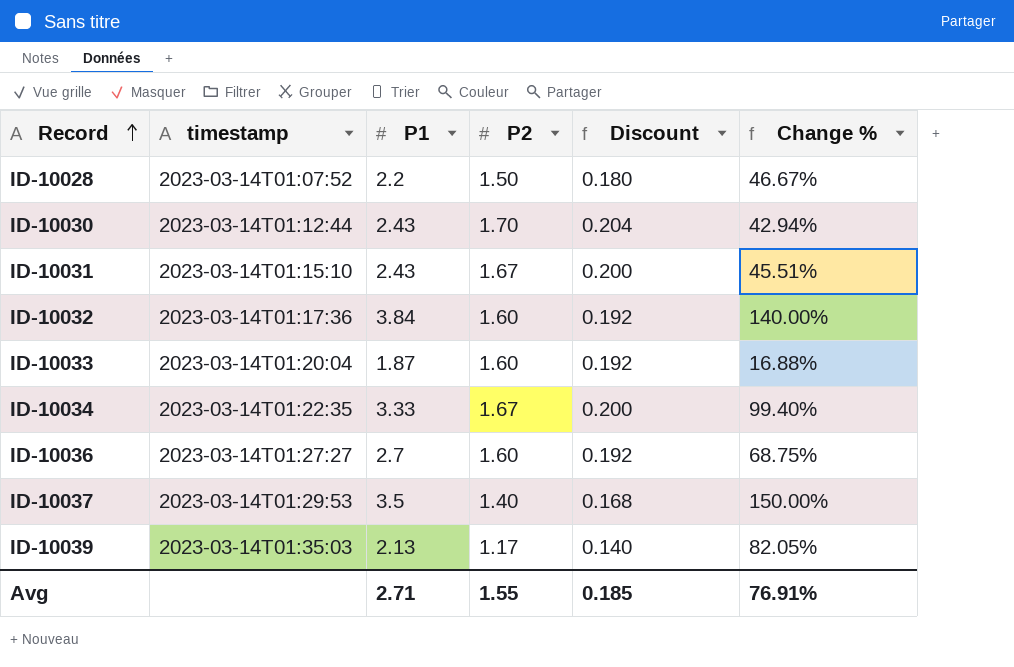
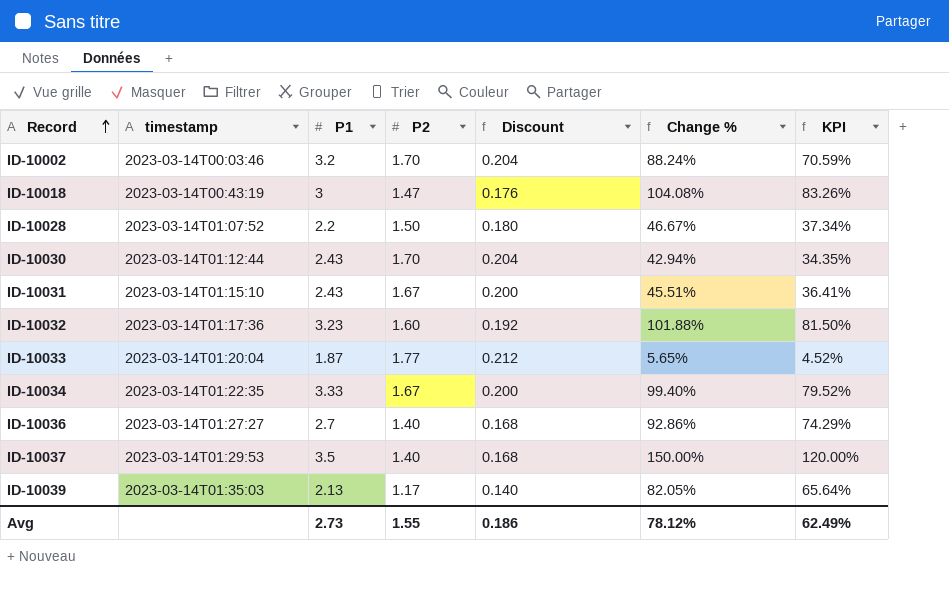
column KPI | formula: none -> [Change %] * 0.8
row ID-10002: none -> 2023-03-14T00:03:46 | 3.2 | 1.70 | 0.204 | 88.24% | 70.59%
row ID-10018: none -> 2023-03-14T00:43:19 | 3 | 1.47 | 0.176 | 104.08% | 83.26%
ID-10032 | P1: 3.84 -> 3.23
ID-10032 | Change %: 140.00% -> 101.88%
ID-10033 | P2: 1.60 -> 1.77
ID-10033 | Discount: 0.192 -> 0.212
ID-10033 | Change %: 16.88% -> 5.65%
ID-10036 | P2: 1.60 -> 1.40
ID-10036 | Discount: 0.192 -> 0.168
ID-10036 | Change %: 68.75% -> 92.86%
Avg | P1: 2.71 -> 2.73
Avg | Discount: 0.185 -> 0.186
Avg | Change %: 76.91% -> 78.12%

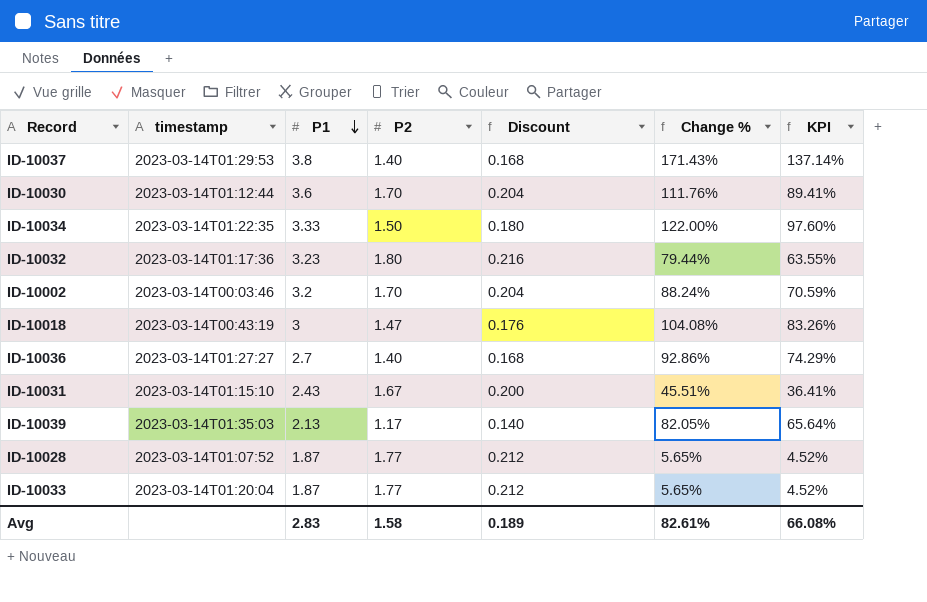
row order: Record ascending -> P1 descending
ID-10037 | P1: 3.5 -> 3.8
ID-10037 | Change %: 150.00% -> 171.43%
ID-10037 | KPI: 120.00% -> 137.14%
ID-10030 | P1: 2.43 -> 3.6
ID-10030 | Change %: 42.94% -> 111.76%
ID-10030 | KPI: 34.35% -> 89.41%
ID-10034 | P2: 1.67 -> 1.50
ID-10034 | Discount: 0.200 -> 0.180
ID-10034 | Change %: 99.40% -> 122.00%
ID-10034 | KPI: 79.52% -> 97.60%
ID-10032 | P2: 1.60 -> 1.80
ID-10032 | Discount: 0.192 -> 0.216
ID-10032 | Change %: 101.88% -> 79.44%
ID-10032 | KPI: 81.50% -> 63.55%
ID-10028 | P1: 2.2 -> 1.87
ID-10028 | P2: 1.50 -> 1.77
ID-10028 | Discount: 0.180 -> 0.212
ID-10028 | Change %: 46.67% -> 5.65%
ID-10028 | KPI: 37.34% -> 4.52%
Avg | P1: 2.73 -> 2.83
Avg | P2: 1.55 -> 1.58
Avg | Discount: 0.186 -> 0.189
Avg | Change %: 78.12% -> 82.61%
Avg | KPI: 62.49% -> 66.08%

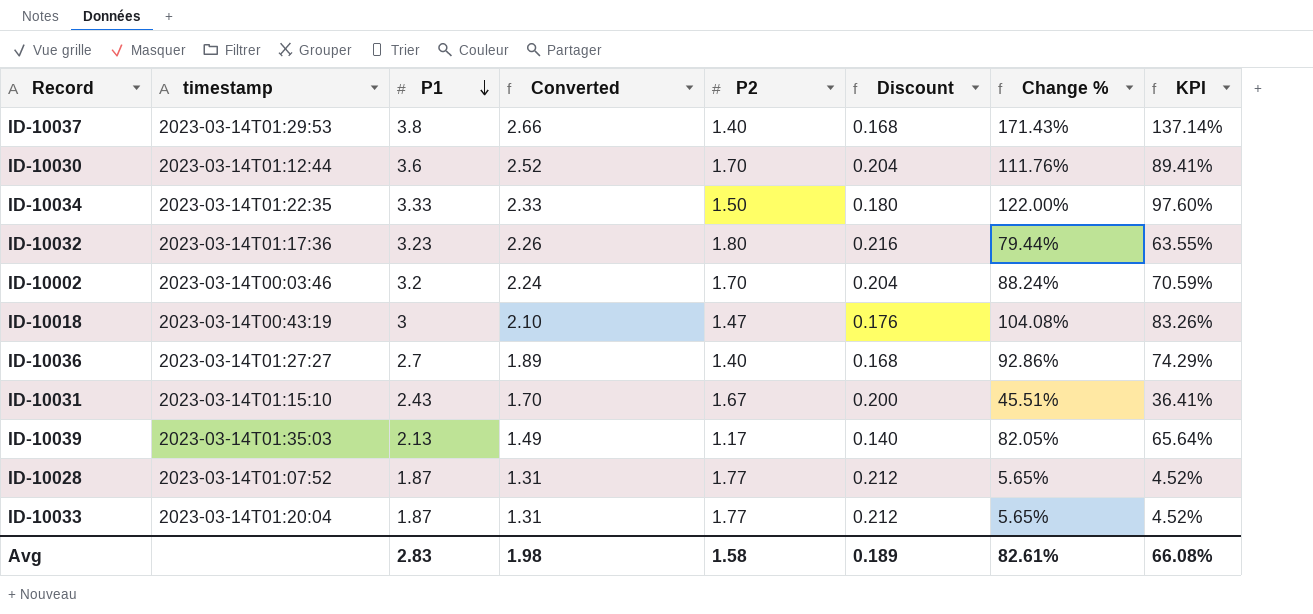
column Converted | formula: none -> [P1] * 0.7

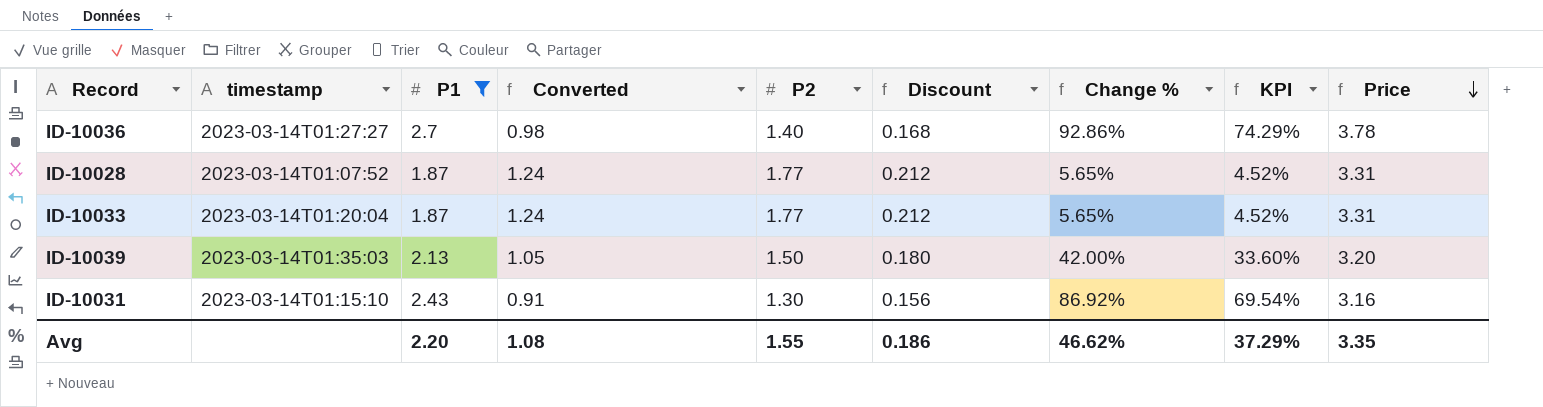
filter: none -> P1 <= 2.7
row order: P1 descending -> Price descending
column Converted | formula: [P1] * 0.7 -> [P2] * 0.7
column Price | formula: none -> [P1] * [P2]
ID-10039 | P2: 1.17 -> 1.50
ID-10039 | Discount: 0.140 -> 0.180
ID-10039 | Change %: 82.05% -> 42.00%
ID-10039 | KPI: 65.64% -> 33.60%
ID-10031 | P2: 1.67 -> 1.30
ID-10031 | Discount: 0.200 -> 0.156
ID-10031 | Change %: 45.51% -> 86.92%
ID-10031 | KPI: 36.41% -> 69.54%
Avg | P1: 2.83 -> 2.20
Avg | Converted: 1.98 -> 1.08
Avg | P2: 1.58 -> 1.55
Avg | Discount: 0.189 -> 0.186
Avg | Change %: 82.61% -> 46.62%
Avg | KPI: 66.08% -> 37.29%

